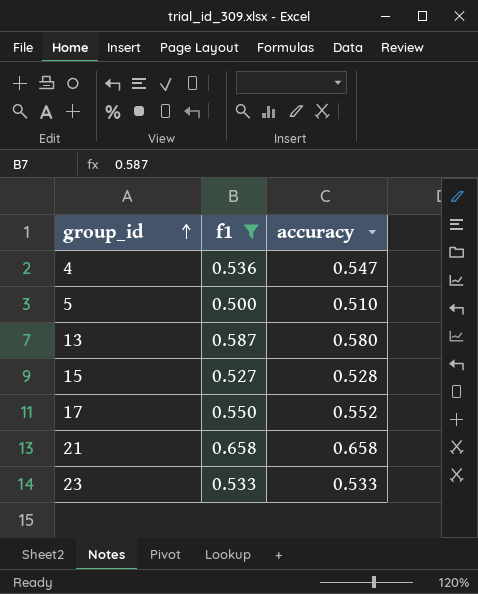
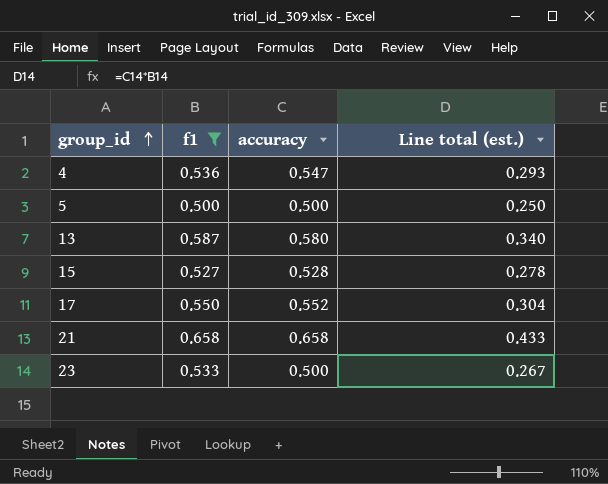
column Line total (est.) | formula: none -> [f1] * [accuracy]
5 | accuracy: 0.510 -> 0.500
23 | accuracy: 0.533 -> 0.500

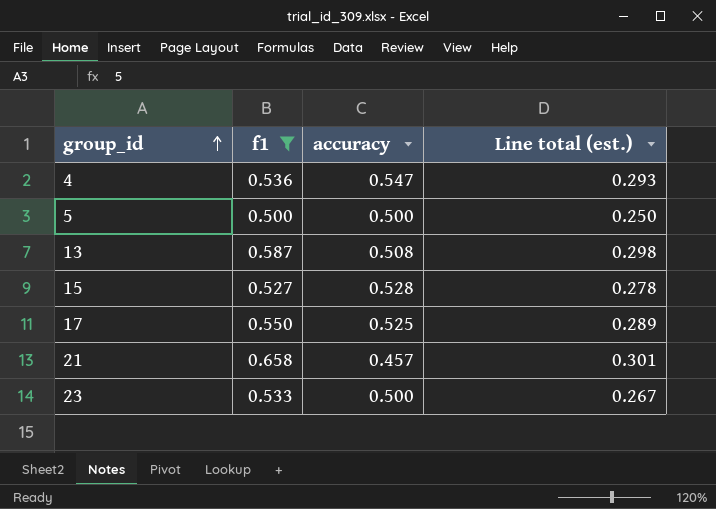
13 | accuracy: 0.580 -> 0.508
13 | Line total (est.): 0.340 -> 0.298
17 | accuracy: 0.552 -> 0.525
17 | Line total (est.): 0.304 -> 0.289
21 | accuracy: 0.658 -> 0.457
21 | Line total (est.): 0.433 -> 0.301

